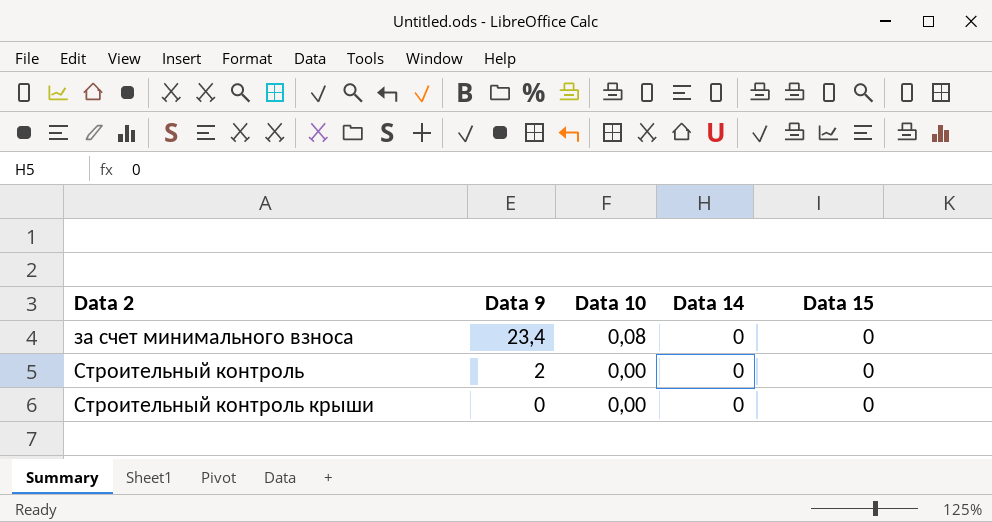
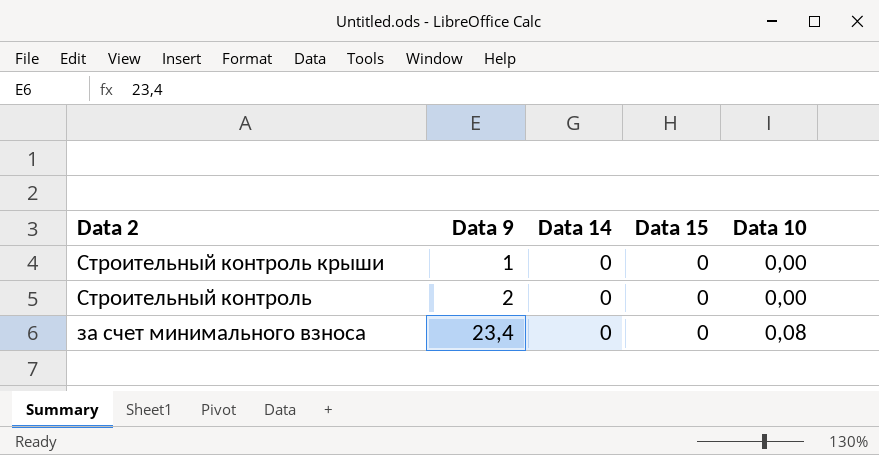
row order: Data 2 ascending -> Data 2 descending
column Data 10 | position: 3 -> 5
Строительный контроль крыши | Data 9: 0 -> 1

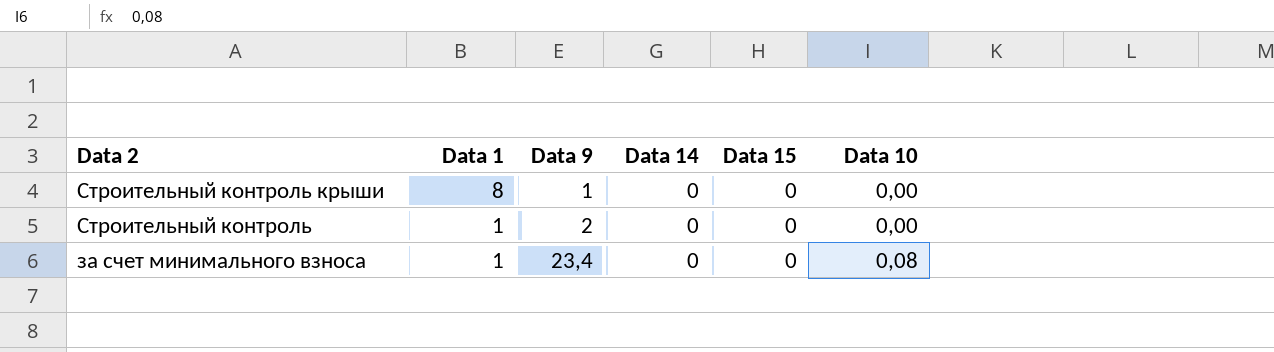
column Data 1 | position: none -> 2

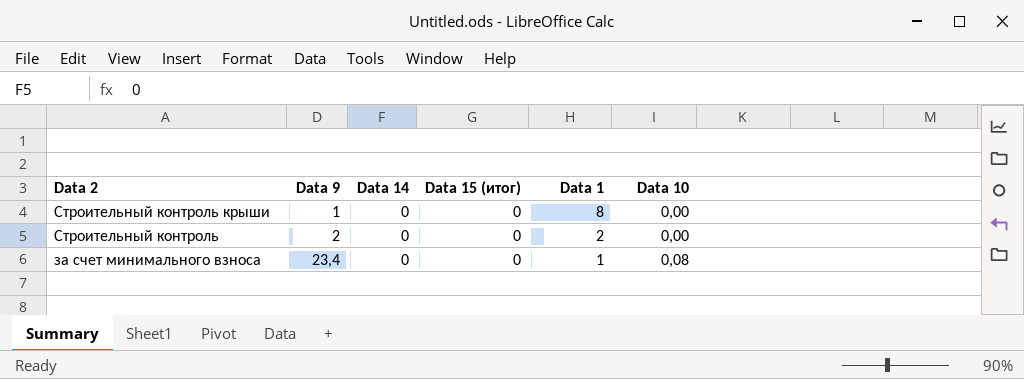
column name: Data 15 -> Data 15 (итог)
column Data 1 | position: 2 -> 5
Строительный контроль | Data 1: 1 -> 2

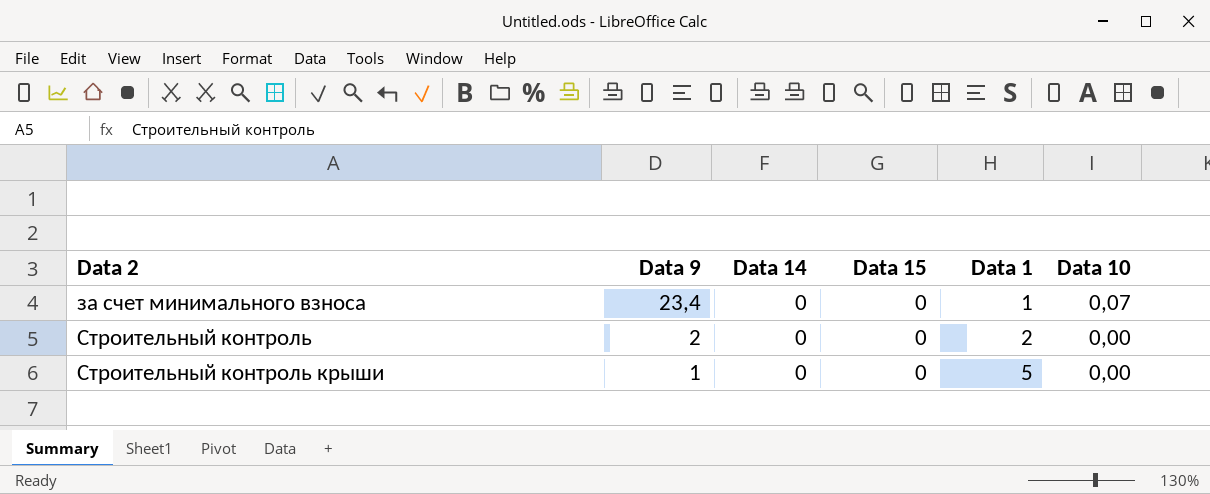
row order: Data 2 descending -> Data 2 ascending
column name: Data 15 (итог) -> Data 15
за счет минимального взноса | Data 10: 0,08 -> 0,07
Строительный контроль крыши | Data 1: 8 -> 5

